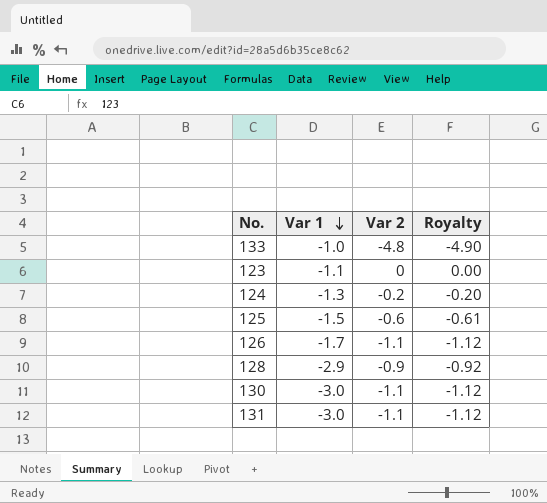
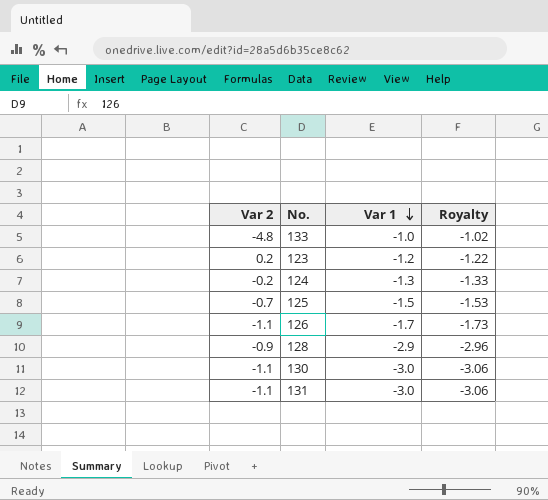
column Var 2 | position: 3 -> 1
column Royalty | formula: [Var 2] * 1.02 -> [Var 1] * 1.02
123 | Var 2: 0 -> 0.2
123 | Var 1: -1.1 -> -1.2
125 | Var 2: -0.6 -> -0.7

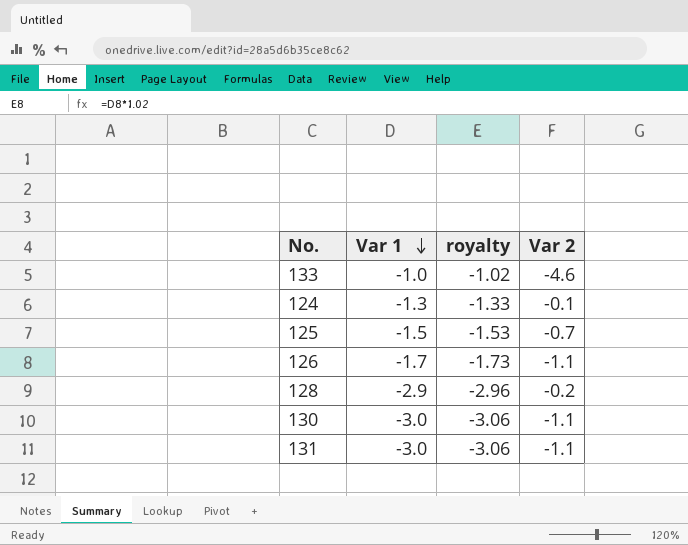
column name: Royalty -> royalty
column Var 2 | position: 1 -> 4
row 123: 0.2 | -1.2 | -1.22 -> none
133 | Var 2: -4.8 -> -4.6
124 | Var 2: -0.2 -> -0.1
128 | Var 2: -0.9 -> -0.2

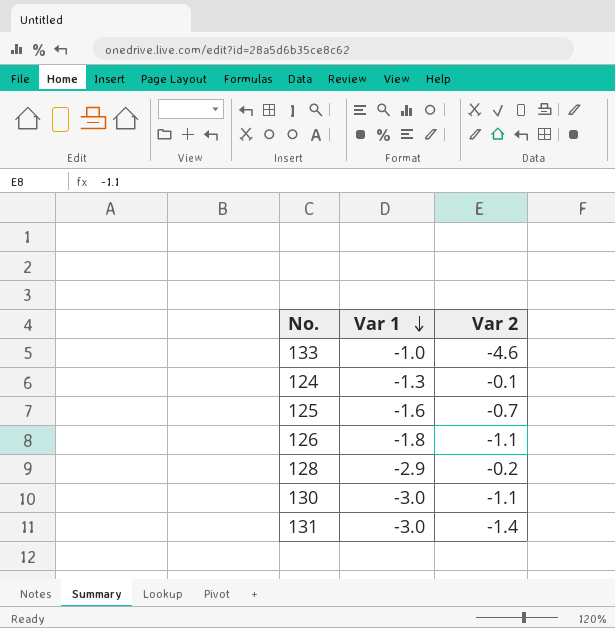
column royalty | formula: [Var 1] * 1.02 -> none
125 | Var 1: -1.5 -> -1.6
126 | Var 1: -1.7 -> -1.8
131 | Var 2: -1.1 -> -1.4

